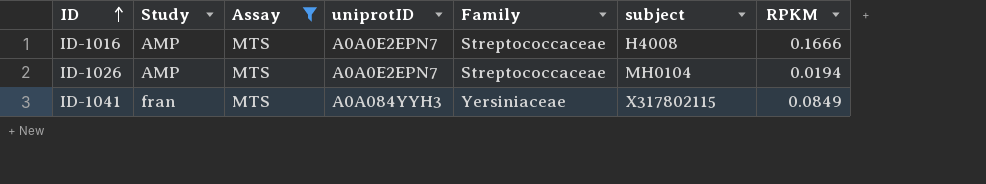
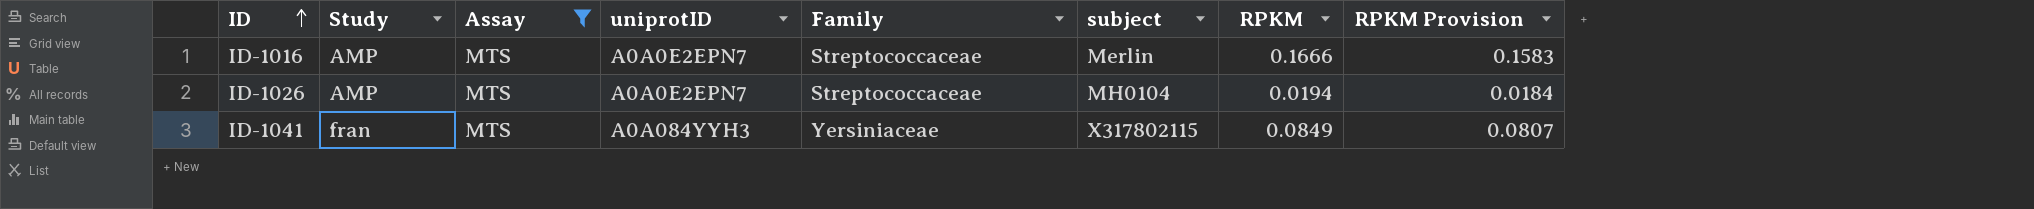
column RPKM Provision | formula: none -> [RPKM] * 0.95
ID-1016 | subject: H4008 -> Merlin

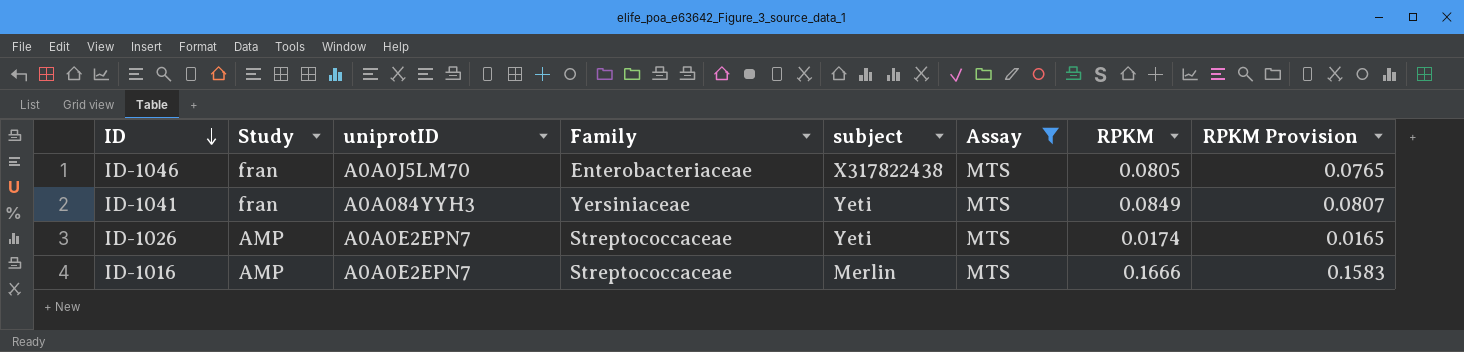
row order: ID ascending -> ID descending
column Assay | position: 3 -> 6
row ID-1046: none -> fran | A0A0J5LM70 | Enterobacteriaceae | X317822438 | MTS | 0.0805 | 0.0765
ID-1041 | subject: X317802115 -> Yeti
ID-1026 | subject: MH0104 -> Yeti
ID-1026 | RPKM: 0.0194 -> 0.0174
ID-1026 | RPKM Provision: 0.0184 -> 0.0165

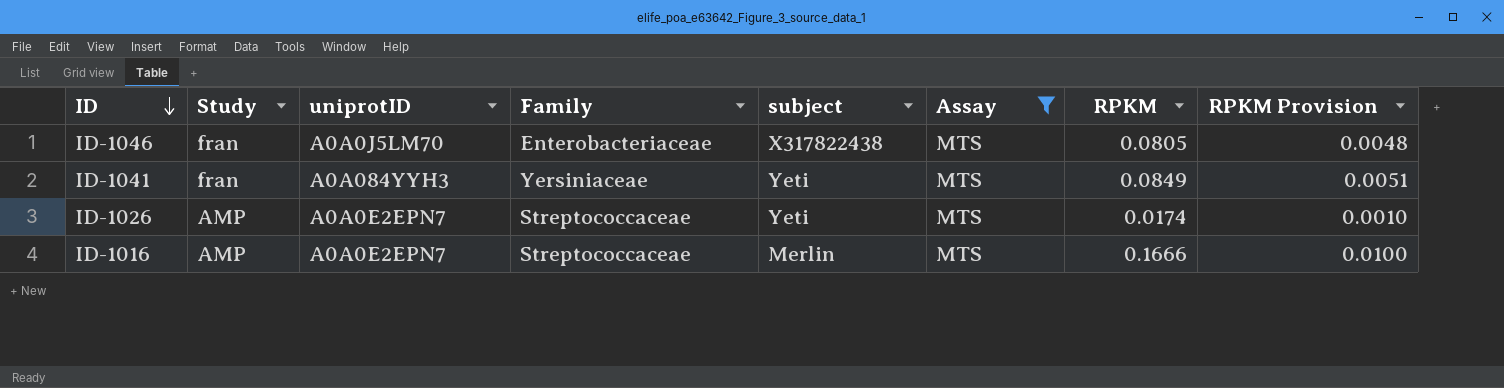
column RPKM Provision | formula: [RPKM] * 0.95 -> [RPKM] * 0.06

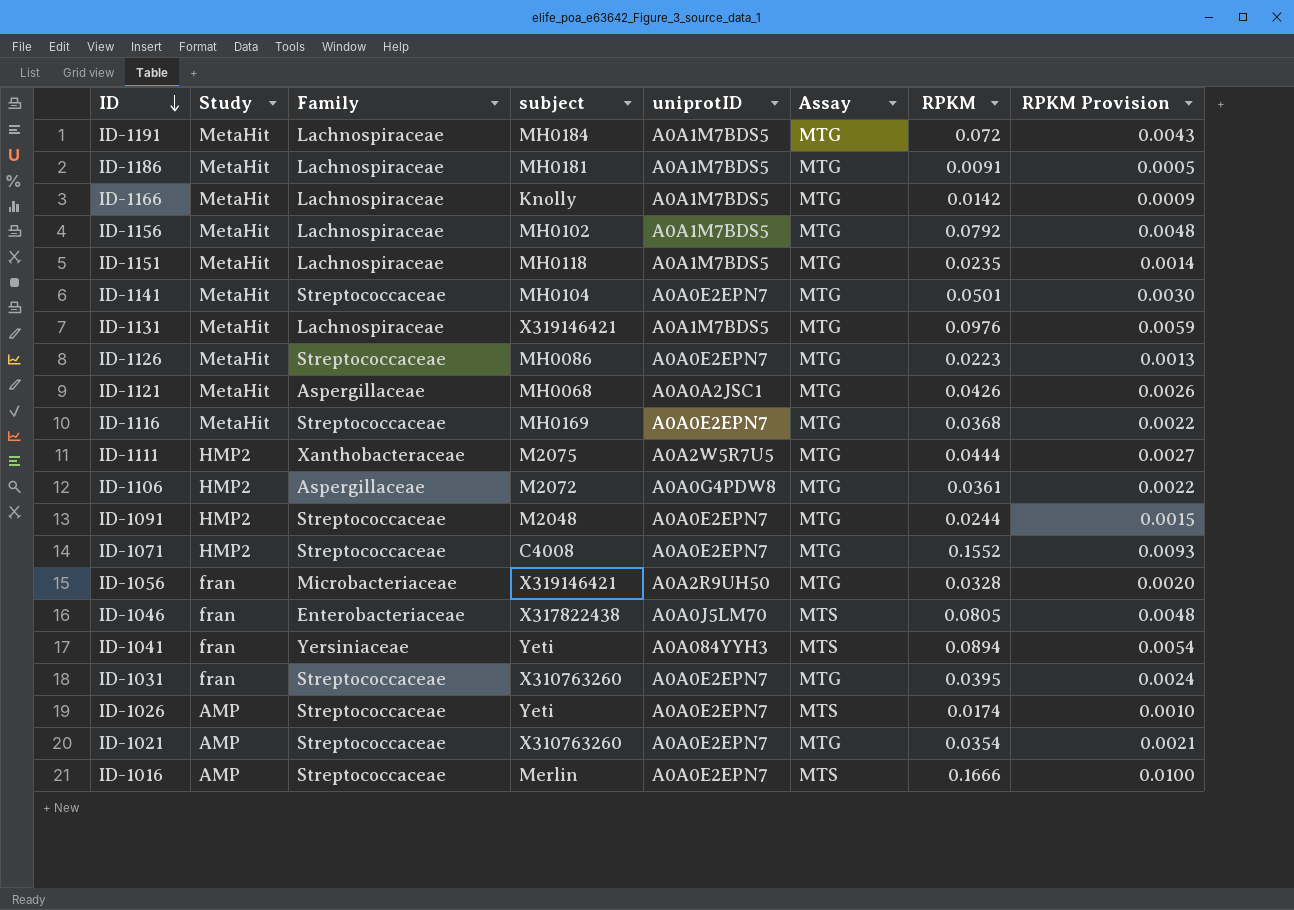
filter: Assay = MTS -> none
column uniprotID | position: 3 -> 5
ID-1041 | RPKM: 0.0849 -> 0.0894
ID-1041 | RPKM Provision: 0.0051 -> 0.0054

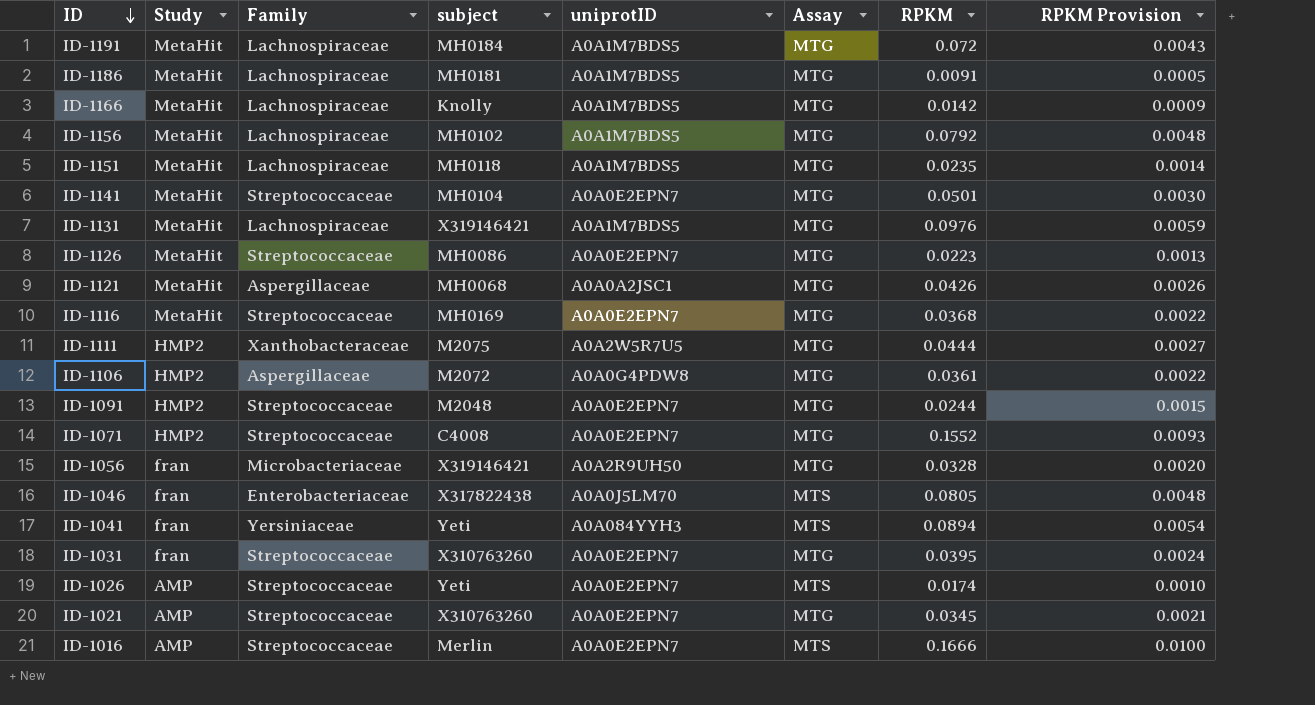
ID-1021 | RPKM: 0.0354 -> 0.0345

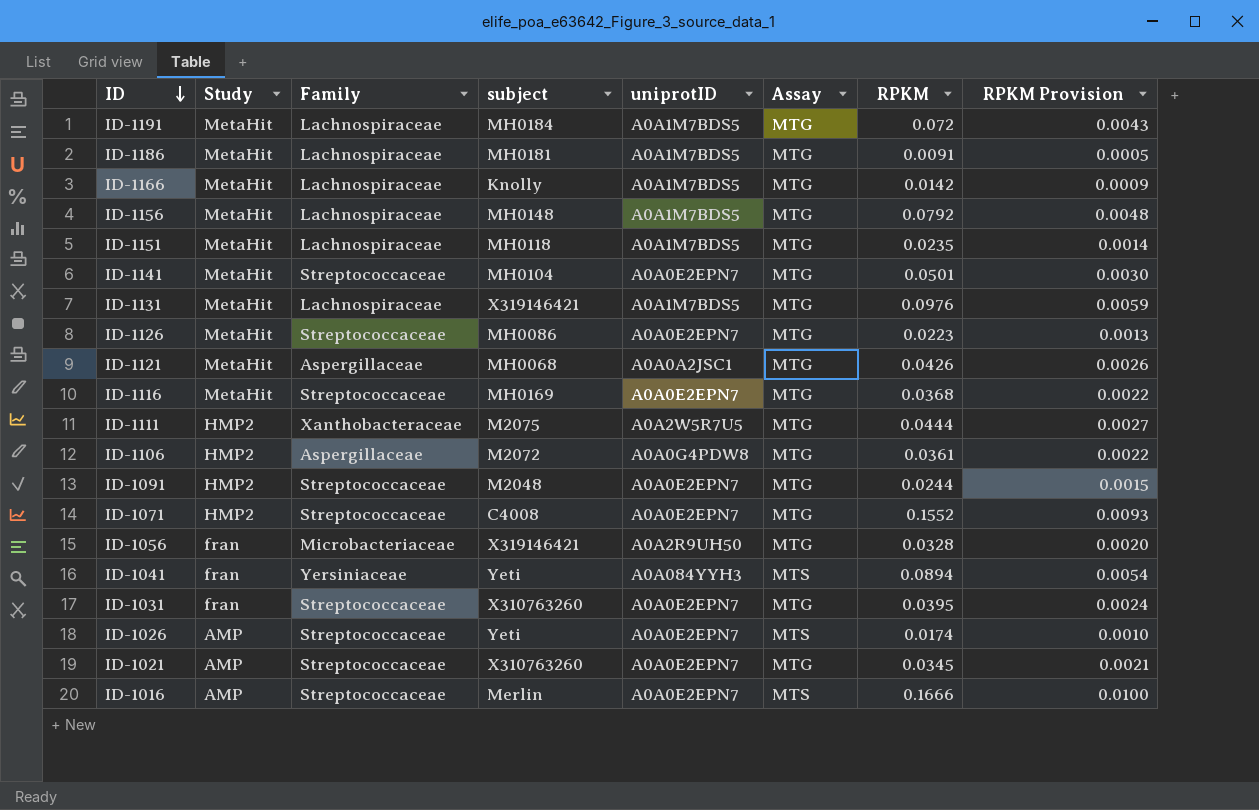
row ID-1046: fran | Enterobacteriaceae | X317822438 | A0A0J5LM70 | MTS | 0.0805 | 0.0048 -> none
ID-1156 | subject: MH0102 -> MH0148

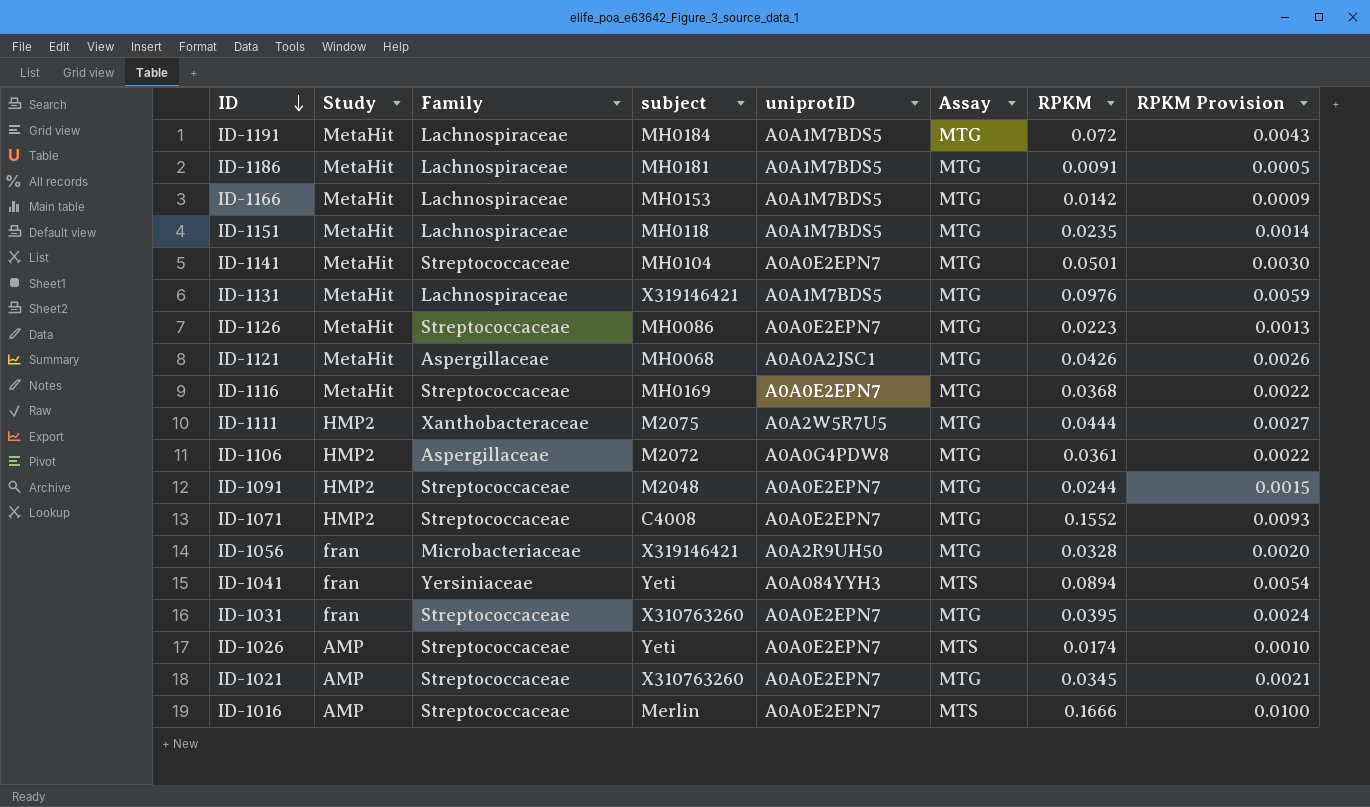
row ID-1156: MetaHit | Lachnospiraceae | MH0148 | A0A1M7BDS5 | MTG | 0.0792 | 0.0048 -> none
ID-1166 | subject: Knolly -> MH0153

